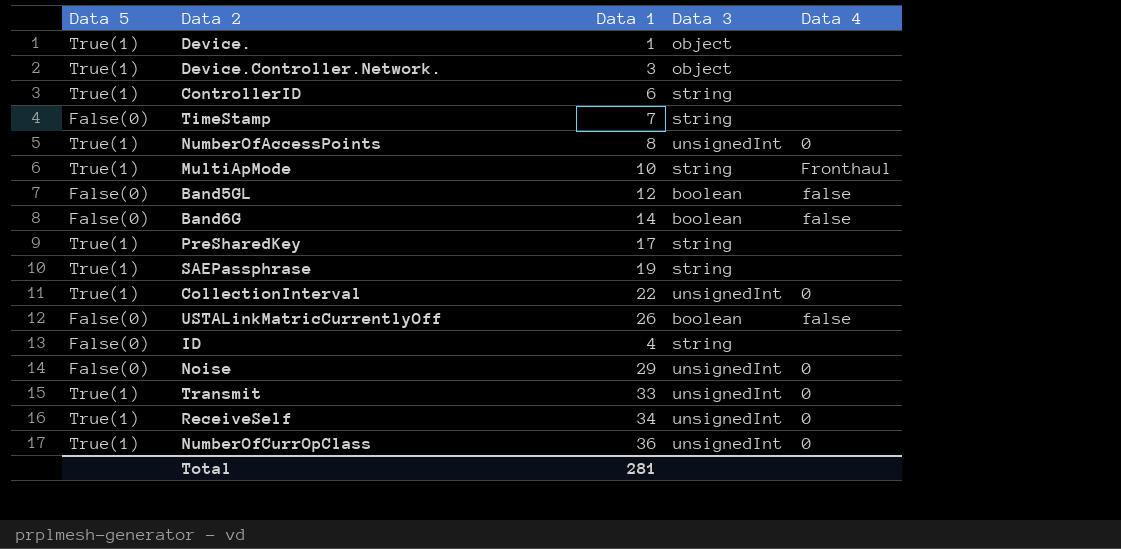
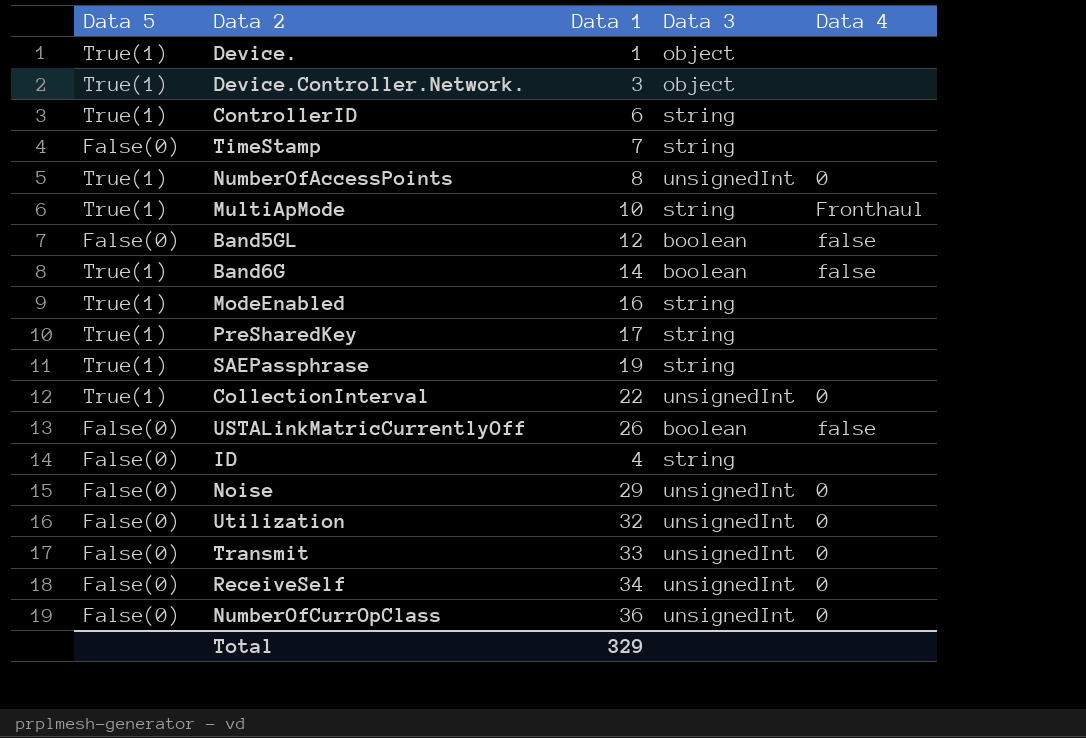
Band6G | Data 5: False(0) -> True(1)
row ModeEnabled: none -> True(1) | 16 | string | none
row Utilization: none -> False(0) | 32 | unsignedInt | 0
Transmit | Data 5: True(1) -> False(0)
ReceiveSelf | Data 5: True(1) -> False(0)
NumberOfCurrOpClass | Data 5: True(1) -> False(0)
Total | Data 1: 281 -> 329

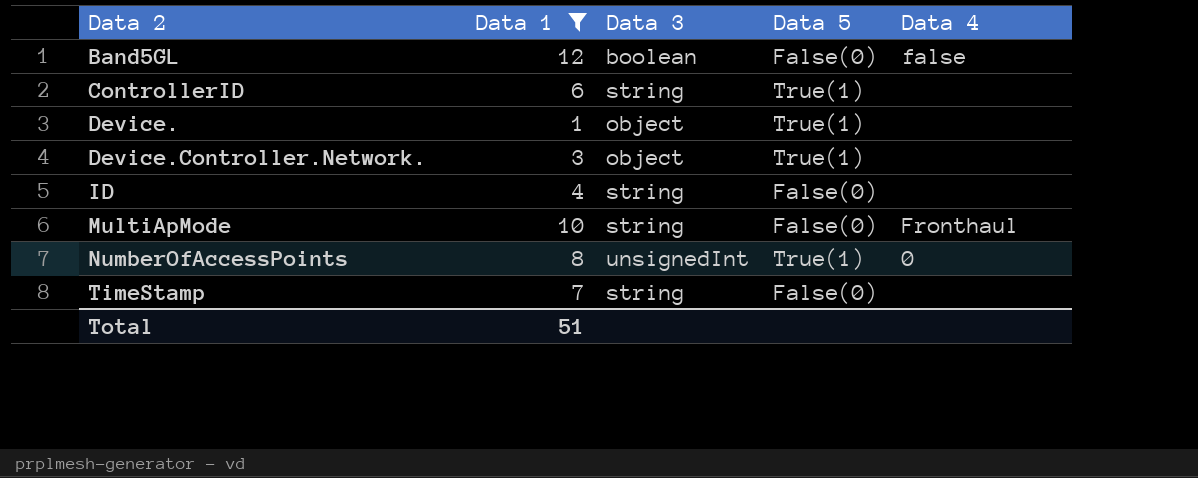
filter: none -> Data 1 <= 12
row order: none -> Data 2 ascending
column Data 5 | position: 1 -> 4
MultiApMode | Data 5: True(1) -> False(0)
Total | Data 1: 329 -> 51

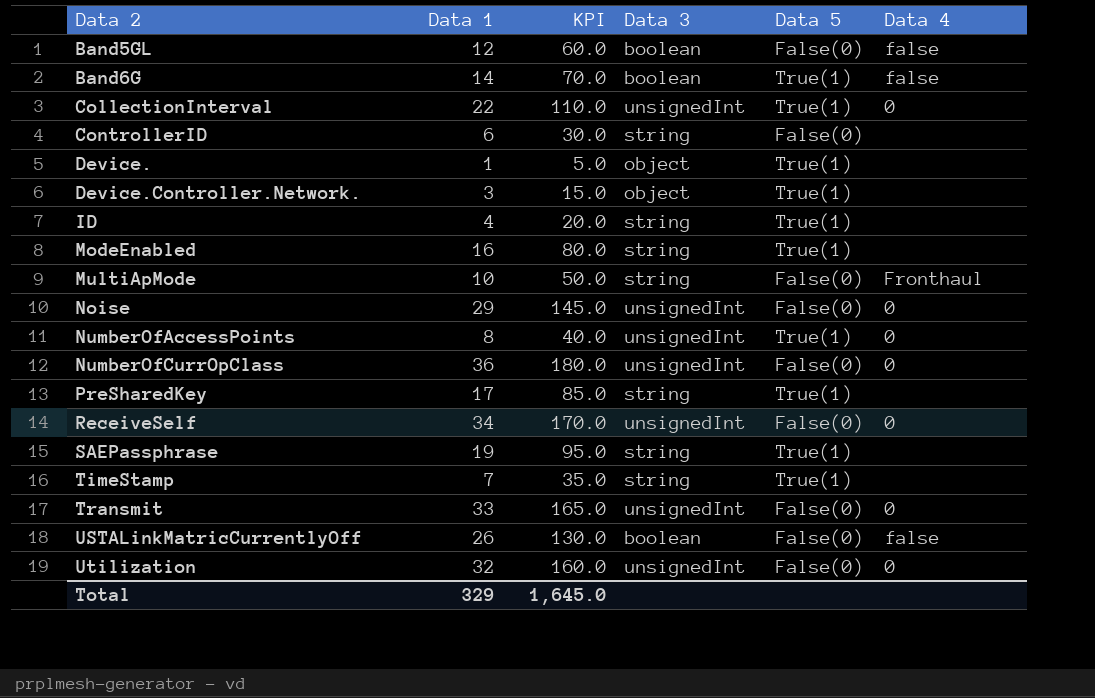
filter: Data 1 <= 12 -> none
column KPI | formula: none -> [Data 1] * 5
ControllerID | Data 5: True(1) -> False(0)
ID | Data 5: False(0) -> True(1)
TimeStamp | Data 5: False(0) -> True(1)
Total | Data 1: 51 -> 329

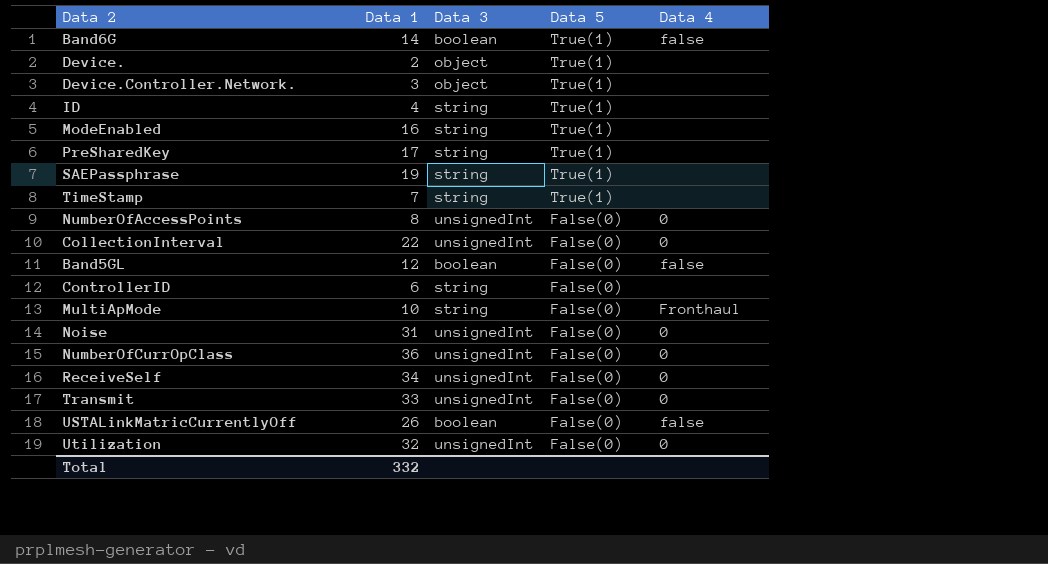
row order: Data 2 ascending -> Data 5 descending
column KPI | formula: [Data 1] * 5 -> none
Device. | Data 1: 1 -> 2
NumberOfAccessPoints | Data 5: True(1) -> False(0)
CollectionInterval | Data 5: True(1) -> False(0)
Noise | Data 1: 29 -> 31
Total | Data 1: 329 -> 332

